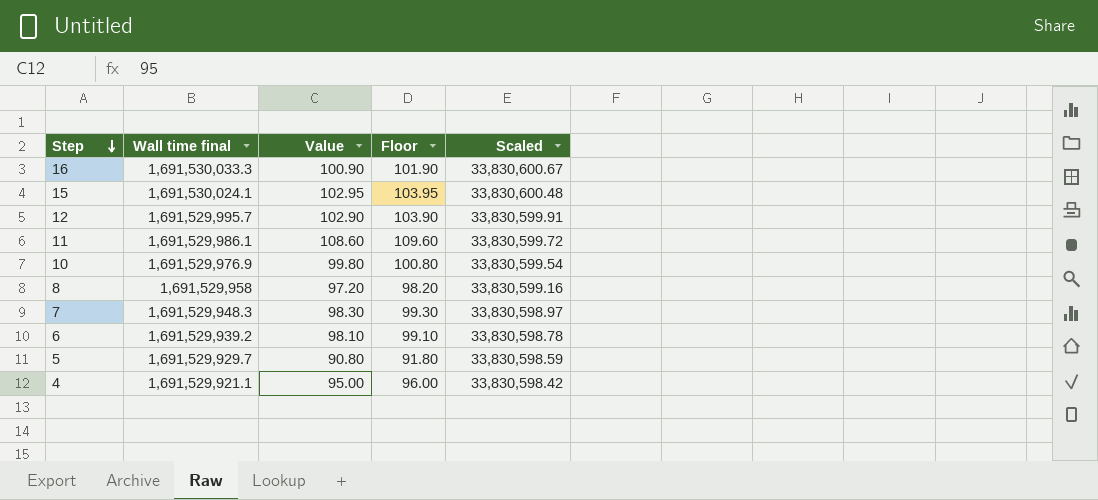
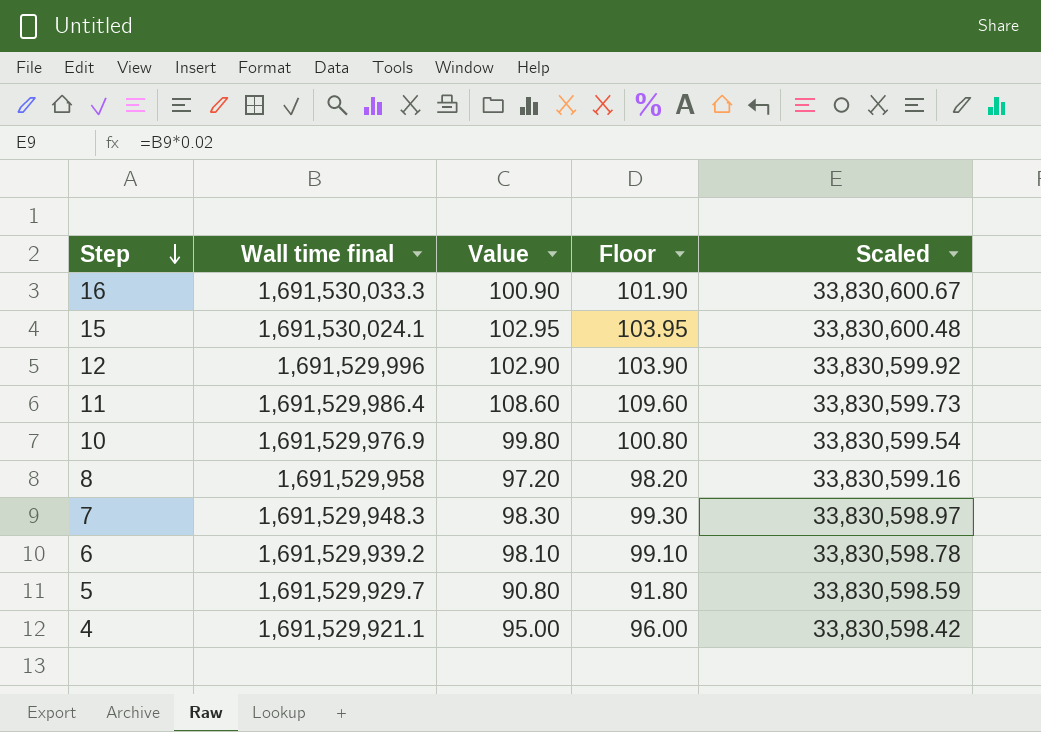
12 | Wall time final: 1,691,529,995.7 -> 1,691,529,996
12 | Scaled: 33,830,599.91 -> 33,830,599.92
11 | Wall time final: 1,691,529,986.1 -> 1,691,529,986.4
11 | Scaled: 33,830,599.72 -> 33,830,599.73

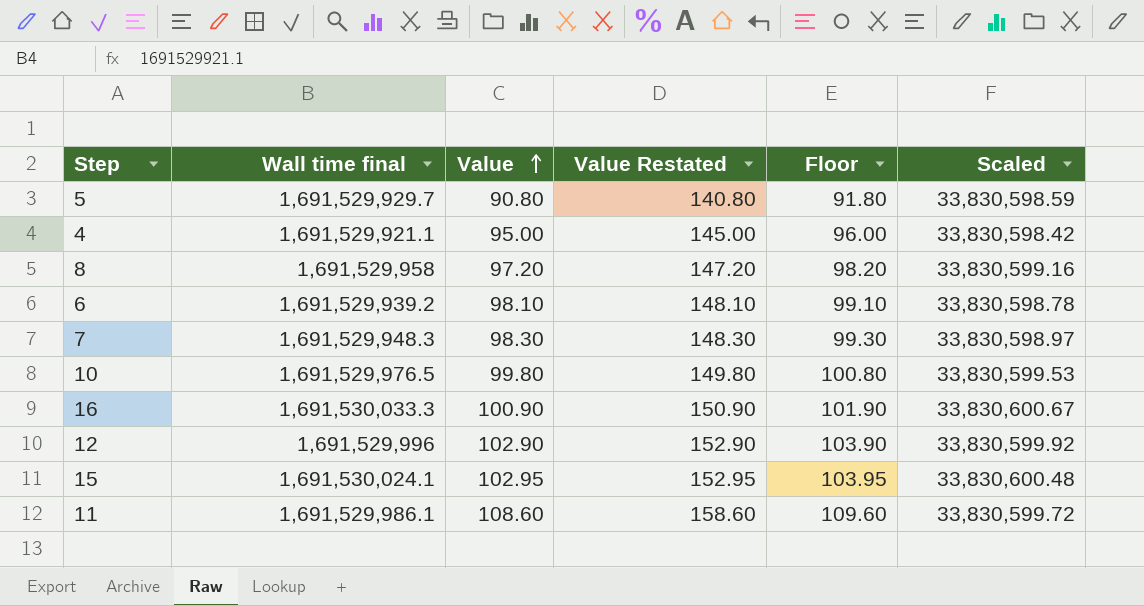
row order: Step descending -> Value ascending
column Value Restated | formula: none -> [Value] + 50
10 | Wall time final: 1,691,529,976.9 -> 1,691,529,976.5
10 | Scaled: 33,830,599.54 -> 33,830,599.53
11 | Wall time final: 1,691,529,986.4 -> 1,691,529,986.1
11 | Scaled: 33,830,599.73 -> 33,830,599.72

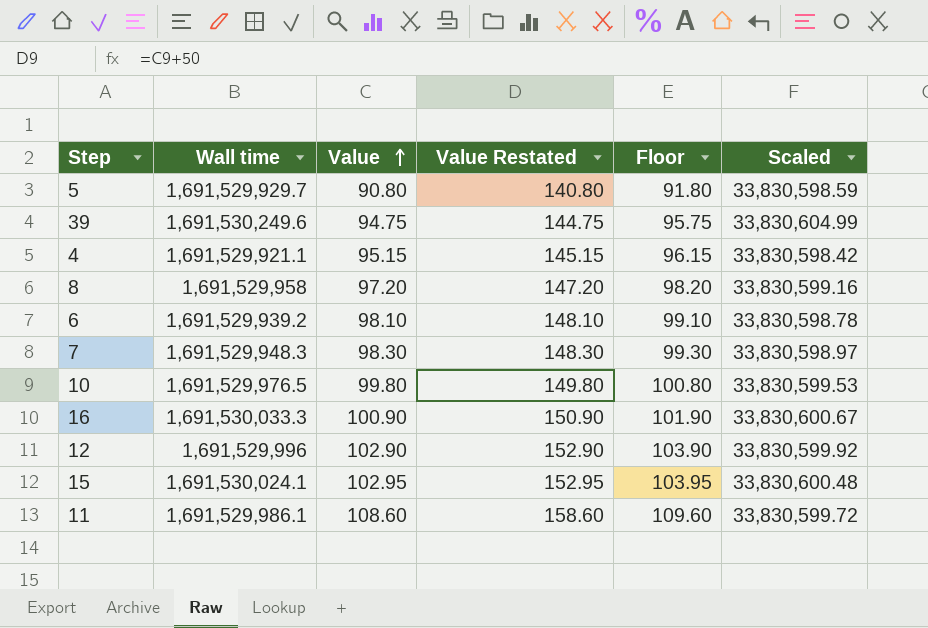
column name: Wall time final -> Wall time
row 39: none -> 1,691,530,249.6 | 94.75 | 144.75 | 95.75 | 33,830,604.99
4 | Value: 95.00 -> 95.15
4 | Value Restated: 145.00 -> 145.15
4 | Floor: 96.00 -> 96.15

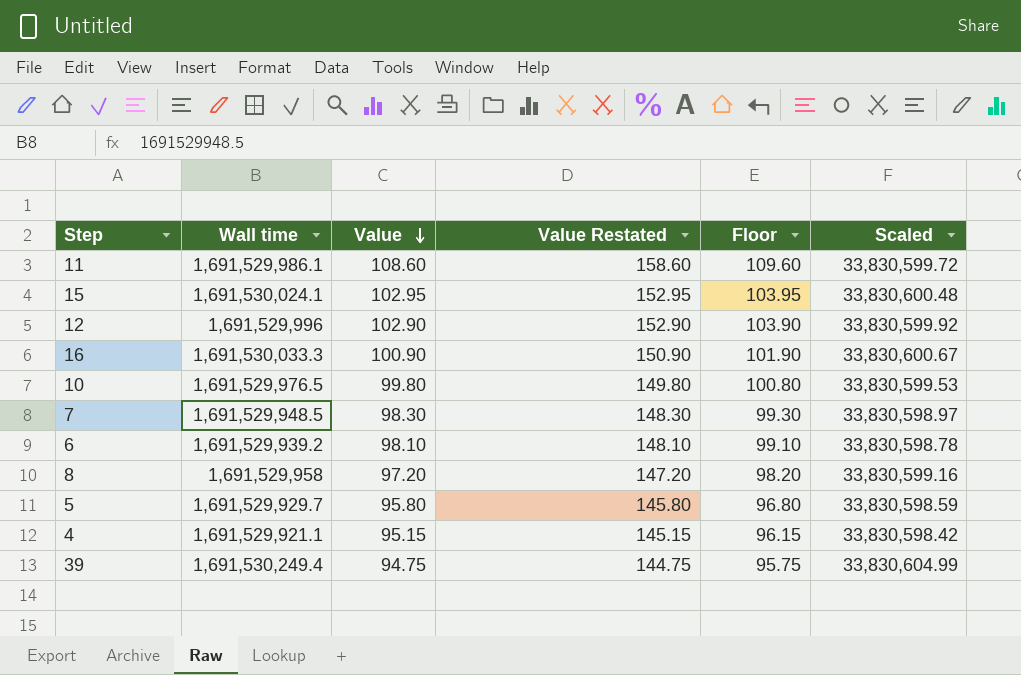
row order: Value ascending -> Value descending
7 | Wall time: 1,691,529,948.3 -> 1,691,529,948.5
5 | Value: 90.80 -> 95.80
5 | Value Restated: 140.80 -> 145.80
5 | Floor: 91.80 -> 96.80
39 | Wall time: 1,691,530,249.6 -> 1,691,530,249.4

